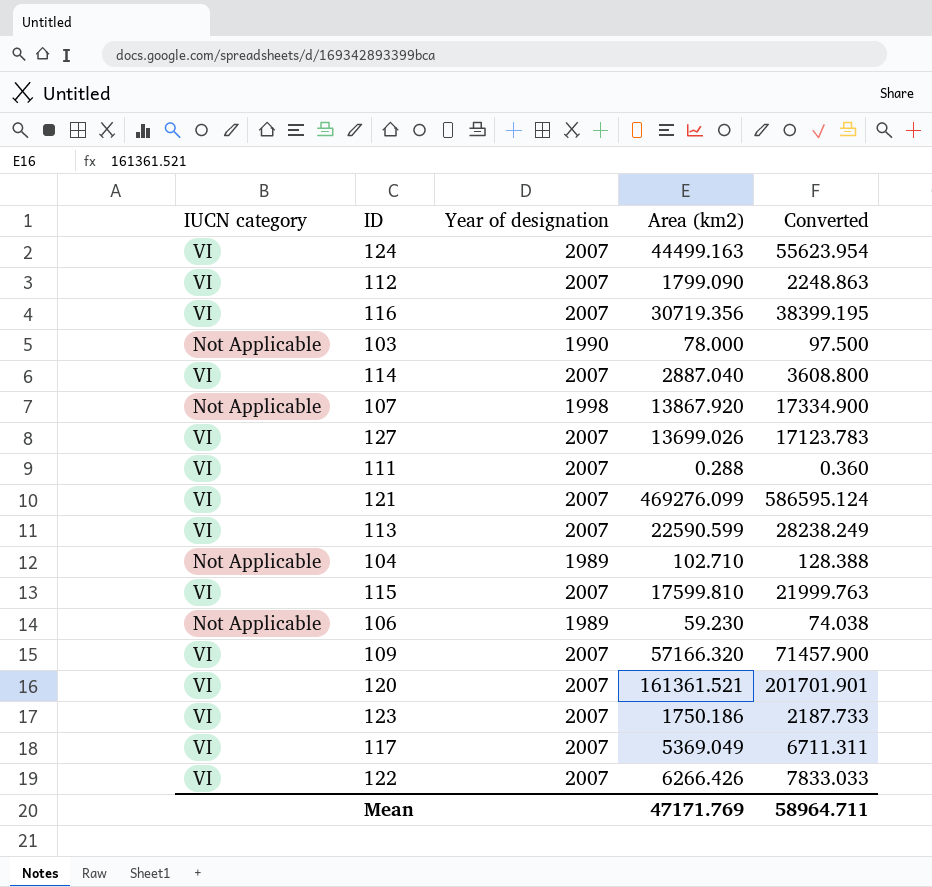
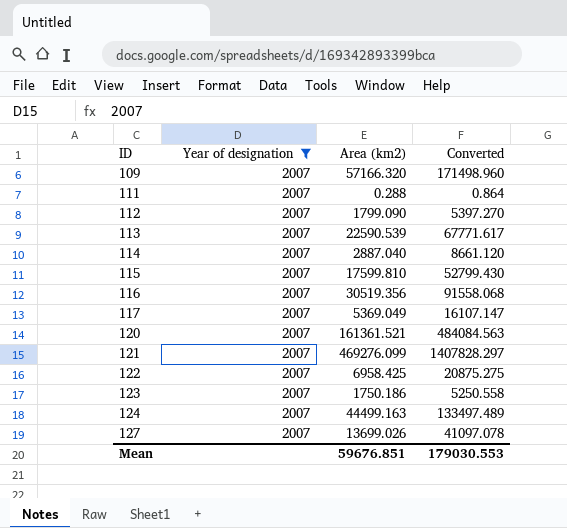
filter: none -> Year of designation = 2007
row order: none -> ID ascending
column IUCN category | position: 1 -> none
column Converted | formula: [Area (km2)] * 1.25 -> [Area (km2)] * 3
113 | Area (km2): 22590.599 -> 22590.539
116 | Area (km2): 30719.356 -> 30519.356
122 | Area (km2): 6266.426 -> 6958.425
Mean | Area (km2): 47171.769 -> 59676.851
Mean | Converted: 58964.711 -> 179030.553

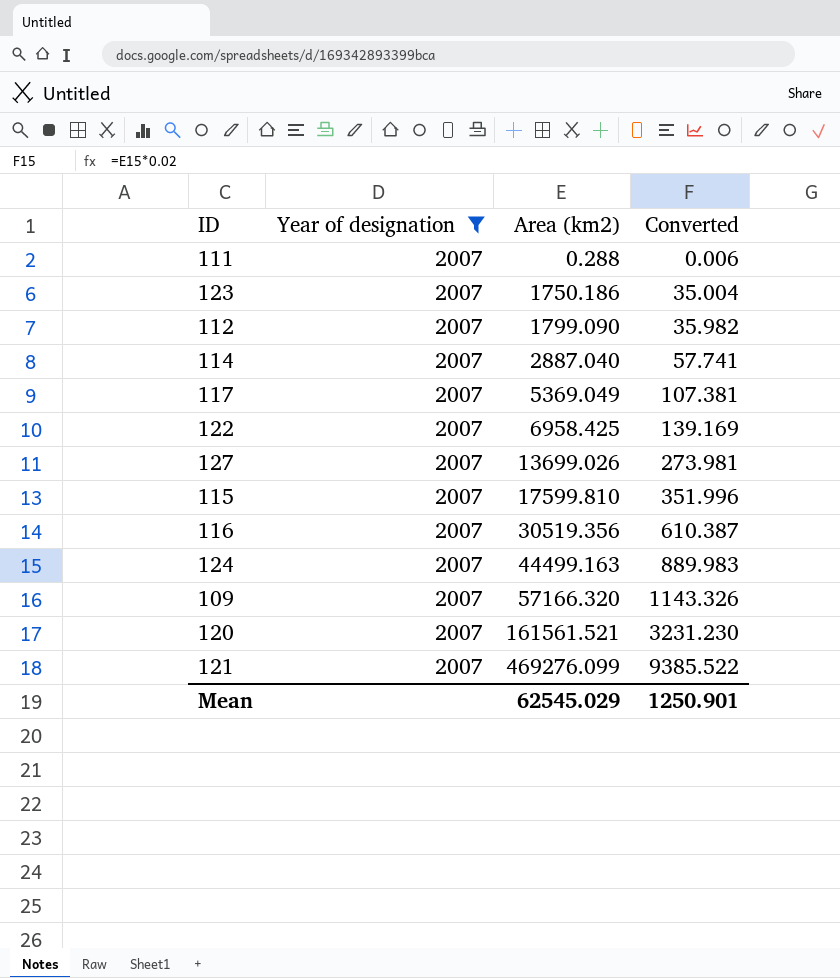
row order: ID ascending -> Area (km2) ascending
column Converted | formula: [Area (km2)] * 3 -> [Area (km2)] * 0.02
row 113: 2007 | 22590.539 | 67771.617 -> none
120 | Area (km2): 161361.521 -> 161561.521
Mean | Area (km2): 59676.851 -> 62545.029
Mean | Converted: 179030.553 -> 1250.901

